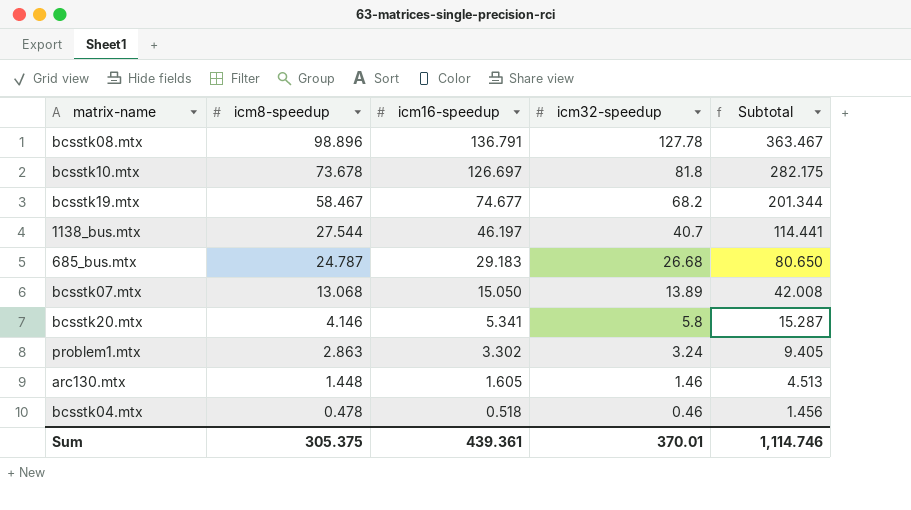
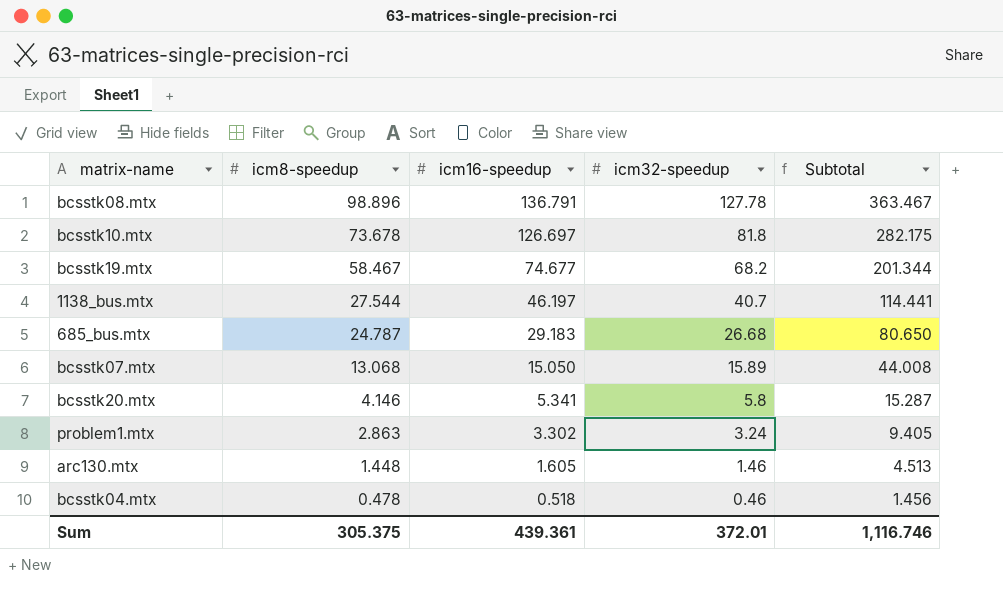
bcsstk07.mtx | icm32-speedup: 13.89 -> 15.89
bcsstk07.mtx | Subtotal: 42.008 -> 44.008
Sum | icm32-speedup: 370.01 -> 372.01
Sum | Subtotal: 1,114.746 -> 1,116.746

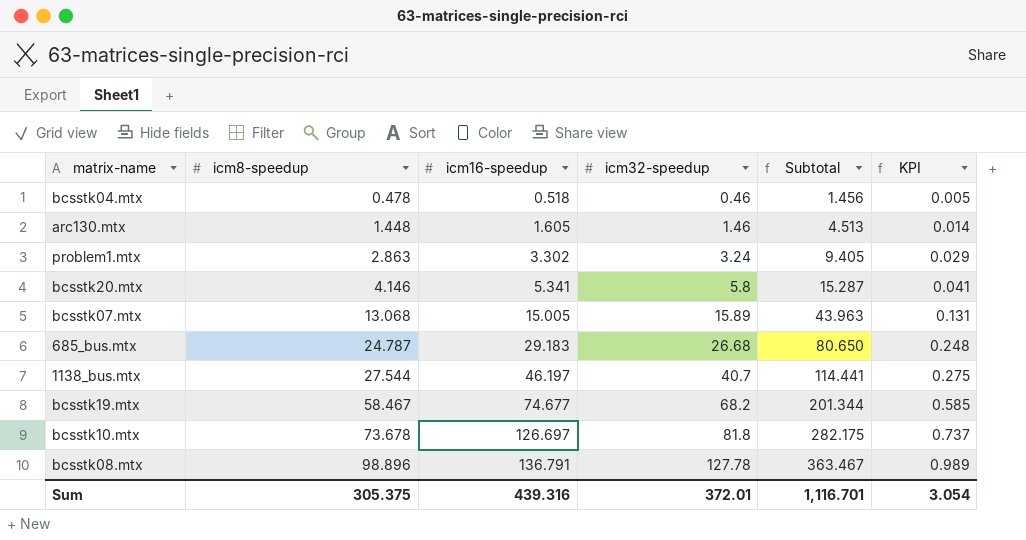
row order: icm8-speedup descending -> icm8-speedup ascending
column KPI | formula: none -> [icm8-speedup] * 0.01
bcsstk07.mtx | icm16-speedup: 15.050 -> 15.005
bcsstk07.mtx | Subtotal: 44.008 -> 43.963
Sum | icm16-speedup: 439.361 -> 439.316
Sum | Subtotal: 1,116.746 -> 1,116.701

